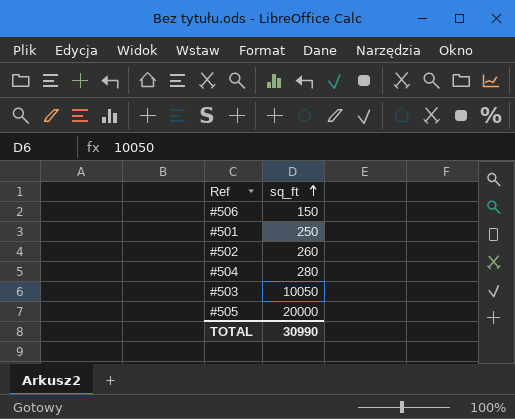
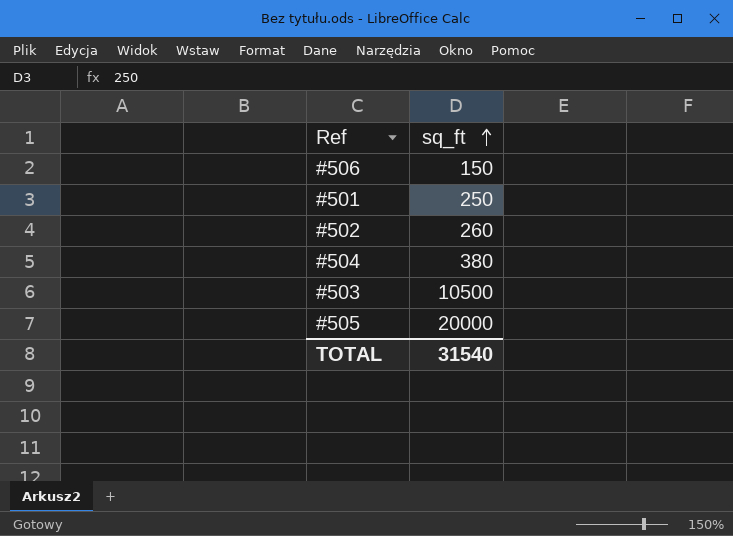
#504 | sq_ft: 280 -> 380
#503 | sq_ft: 10050 -> 10500
TOTAL | sq_ft: 30990 -> 31540

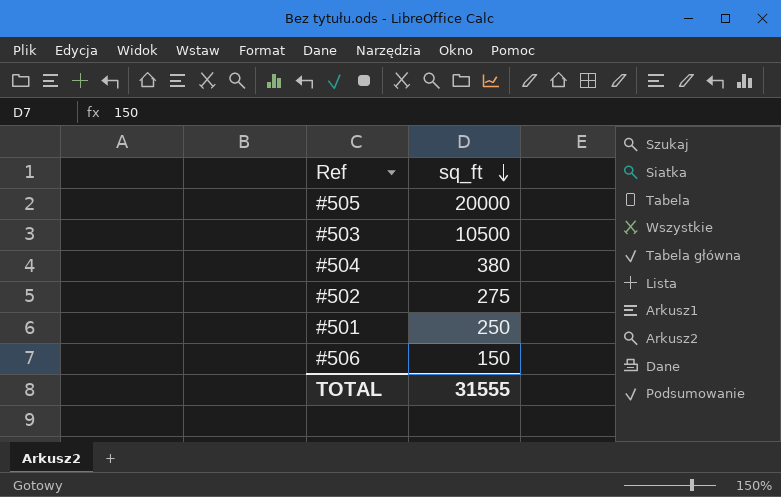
row order: sq_ft ascending -> sq_ft descending
#502 | sq_ft: 260 -> 275
TOTAL | sq_ft: 31540 -> 31555

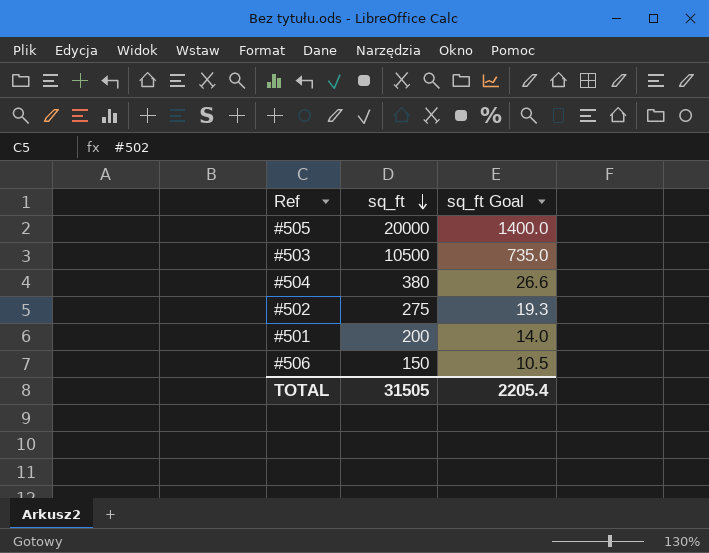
column sq_ft Goal | formula: none -> [sq_ft] * 0.07
#501 | sq_ft: 250 -> 200
TOTAL | sq_ft: 31555 -> 31505

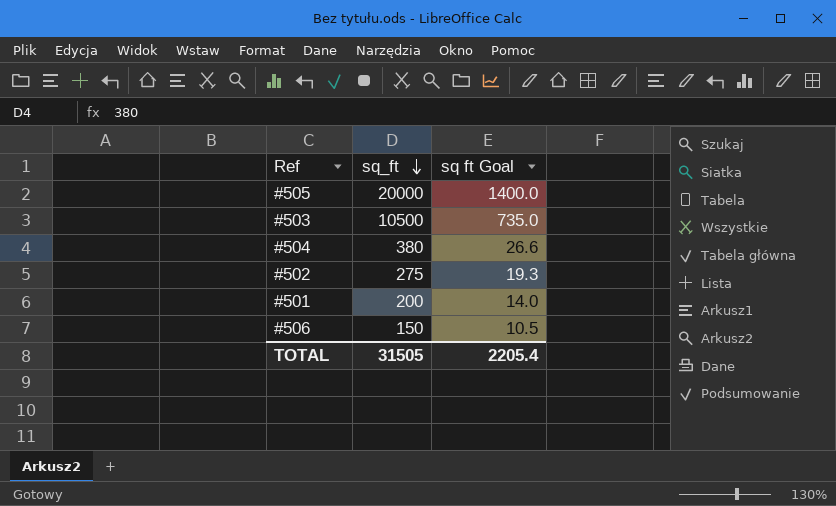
column name: sq_ft Goal -> sq ft Goal

